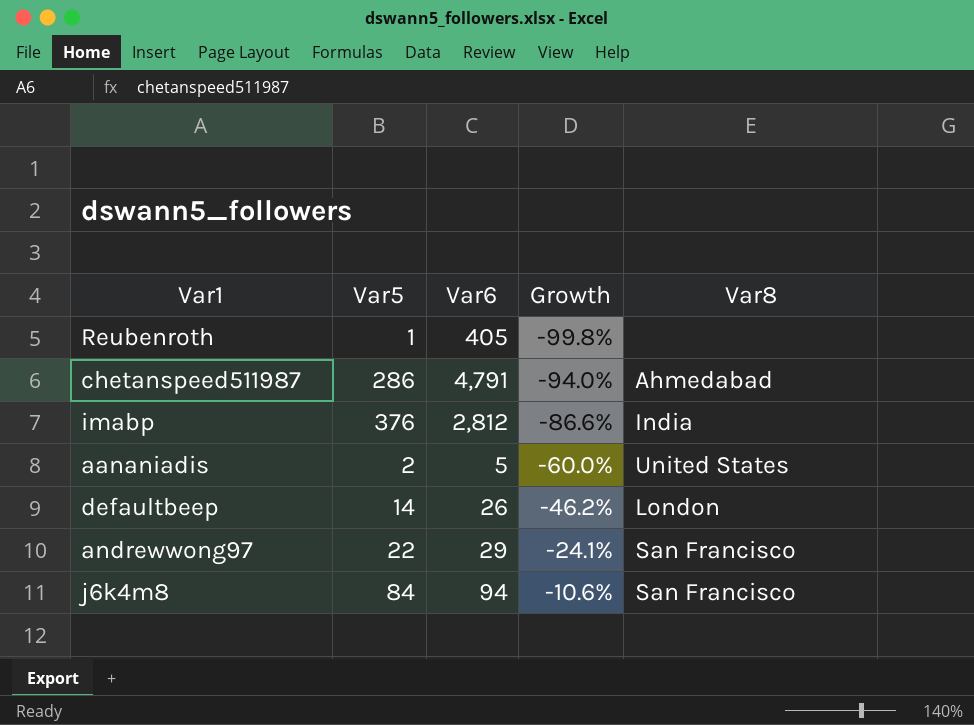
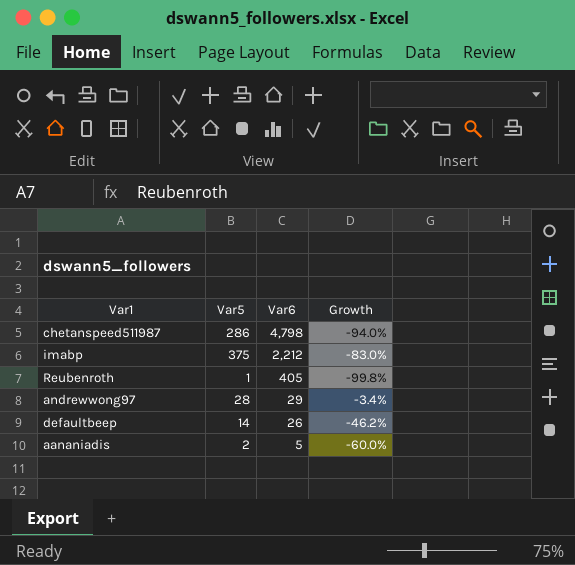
row order: Growth ascending -> Var6 descending
column Var8 | position: 5 -> none
row j6k4m8: 84 | 94 | -10.6% | San Francisco -> none
chetanspeed511987 | Var6: 4,791 -> 4,798
imabp | Var5: 376 -> 375
imabp | Var6: 2,812 -> 2,212
imabp | Growth: -86.6% -> -83.0%
andrewwong97 | Var5: 22 -> 28
andrewwong97 | Growth: -24.1% -> -3.4%

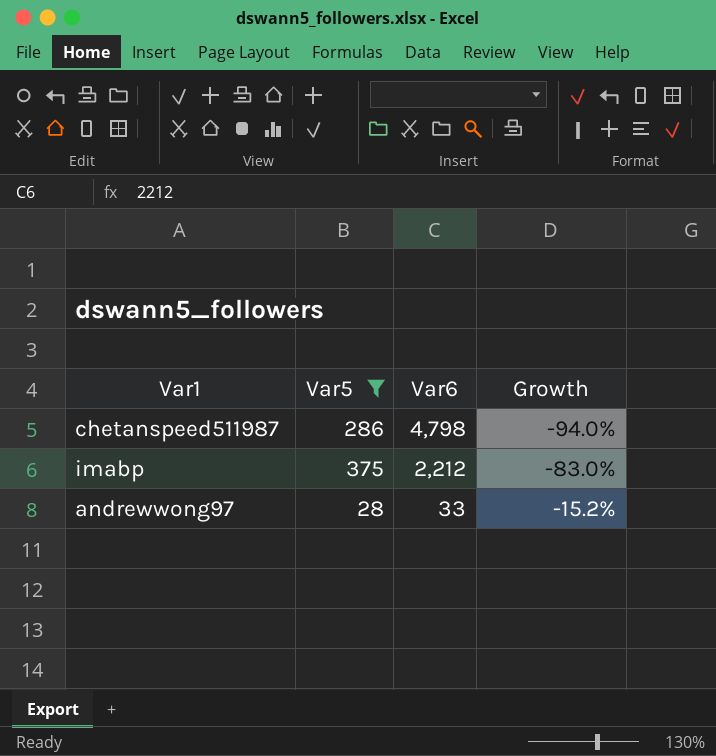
filter: none -> Var5 >= 28
andrewwong97 | Var6: 29 -> 33
andrewwong97 | Growth: -3.4% -> -15.2%

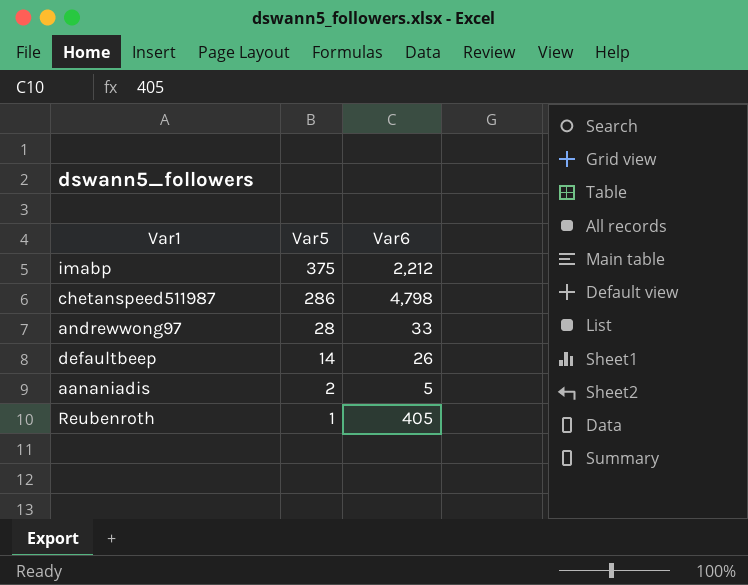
filter: Var5 >= 28 -> none
row order: Var6 descending -> Var5 descending
column Growth | formula: ([Var5] - [Var6]) / [Var6] -> none

